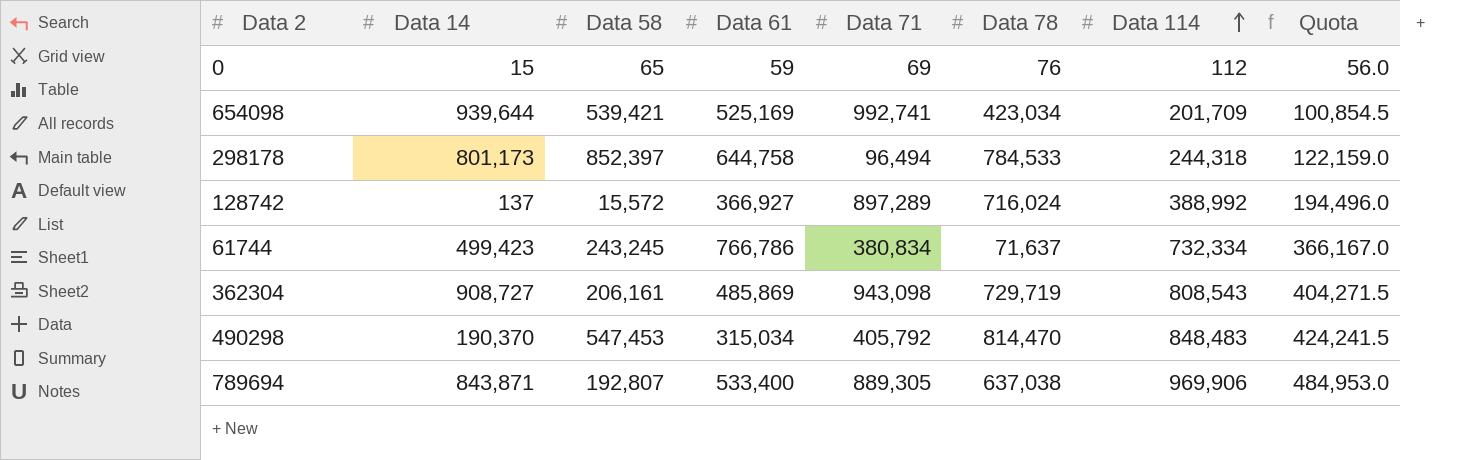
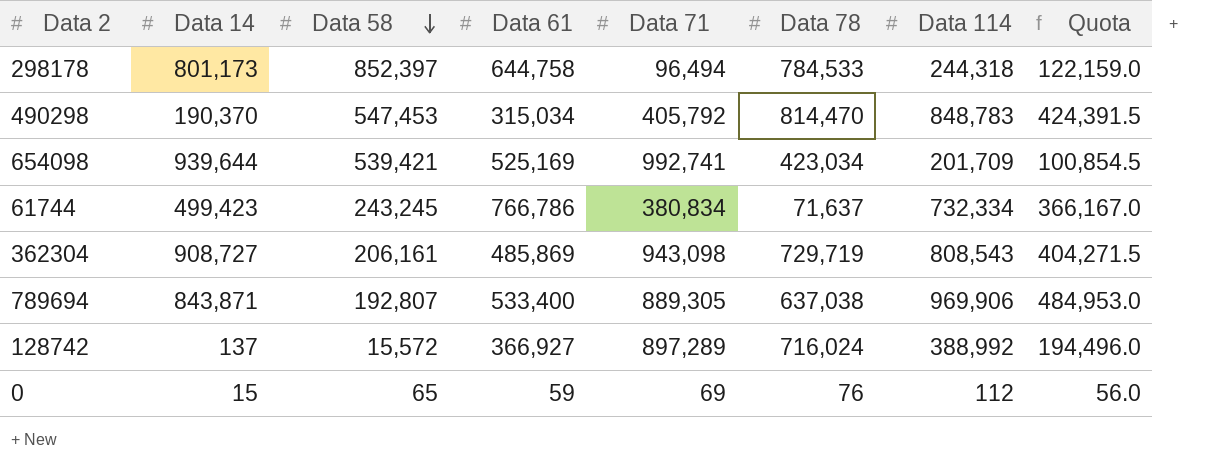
row order: Data 114 ascending -> Data 58 descending
490298 | Data 114: 848,483 -> 848,783
490298 | Quota: 424,241.5 -> 424,391.5

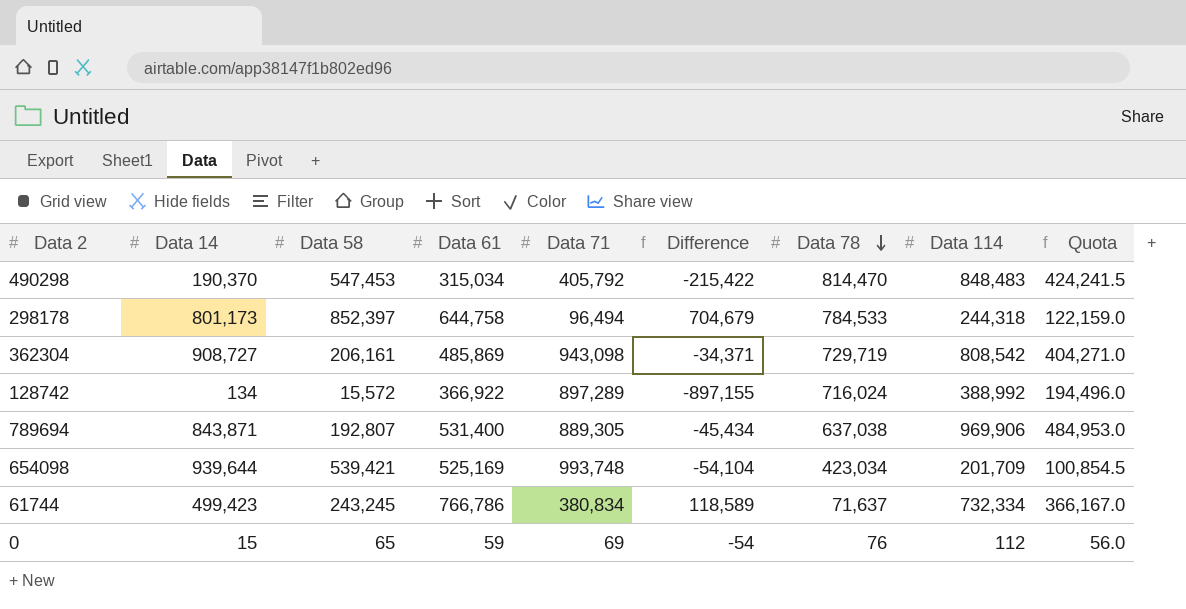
row order: Data 58 descending -> Data 78 descending
column Difference | formula: none -> [Data 14] - [Data 71]
490298 | Data 114: 848,783 -> 848,483
490298 | Quota: 424,391.5 -> 424,241.5
362304 | Data 114: 808,543 -> 808,542
362304 | Quota: 404,271.5 -> 404,271.0
128742 | Data 14: 137 -> 134
128742 | Data 61: 366,927 -> 366,922
789694 | Data 61: 533,400 -> 531,400
654098 | Data 71: 992,741 -> 993,748

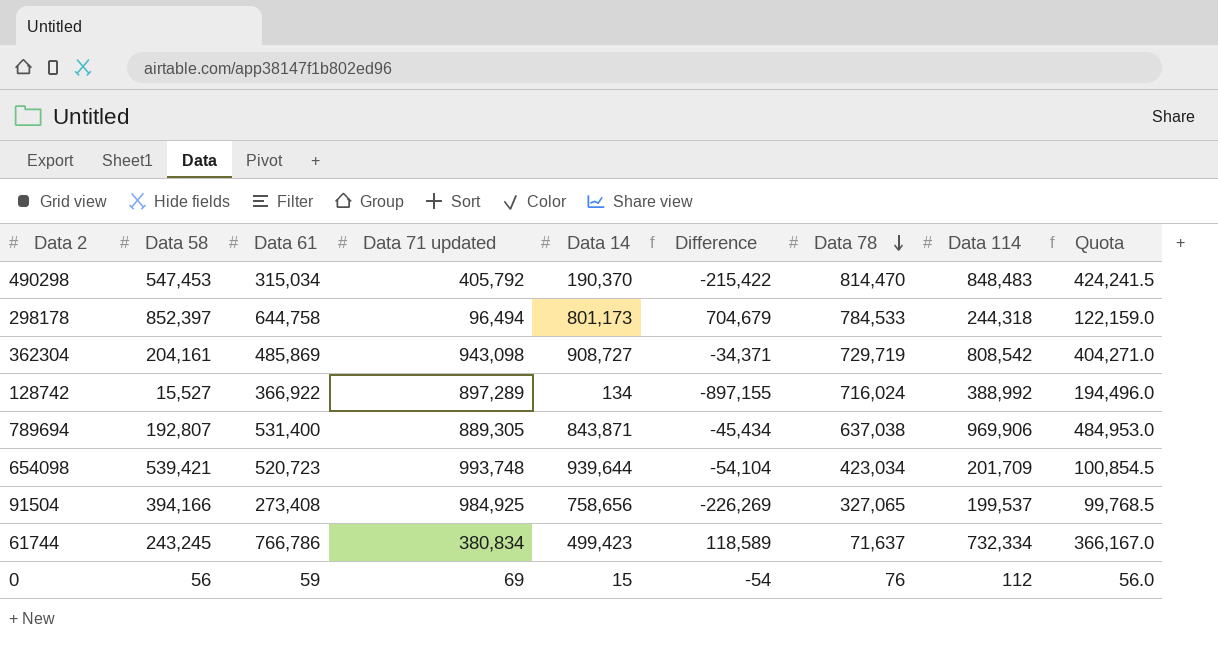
column name: Data 71 -> Data 71 updated
column Data 14 | position: 2 -> 5
362304 | Data 58: 206,161 -> 204,161
128742 | Data 58: 15,572 -> 15,527
654098 | Data 61: 525,169 -> 520,723
row 91504: none -> 394,166 | 273,408 | 984,925 | 758,656 | -226,269 | 327,065 | 199,537 | 99,768.5
0 | Data 58: 65 -> 56

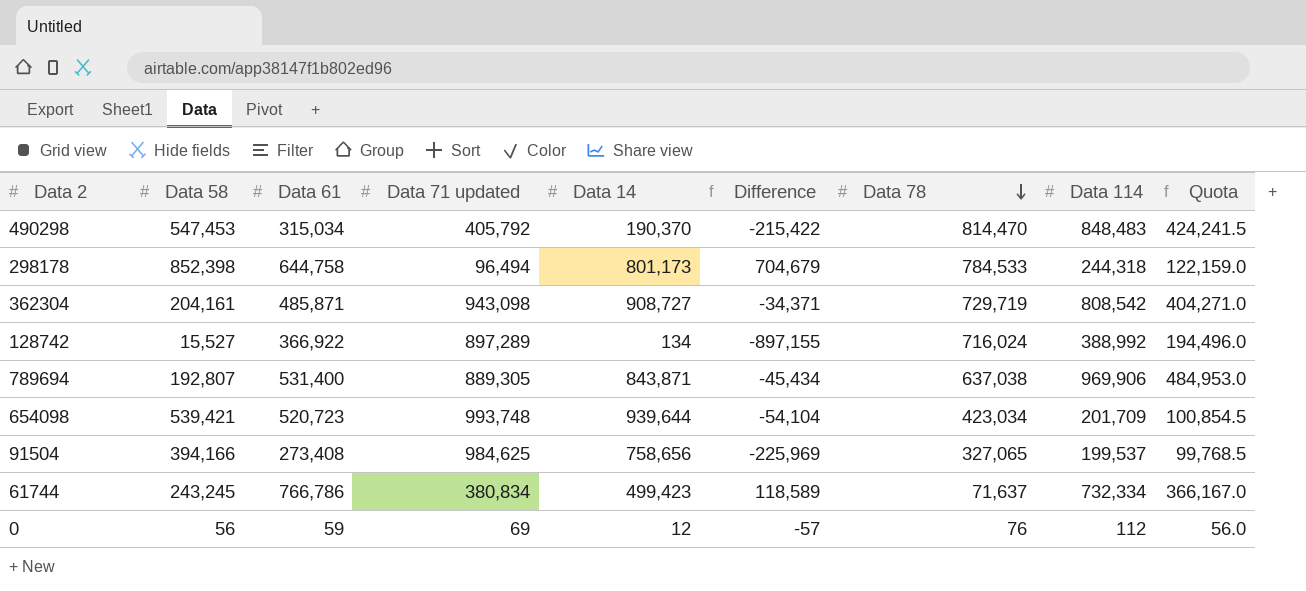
298178 | Data 58: 852,397 -> 852,398
362304 | Data 61: 485,869 -> 485,871
91504 | Data 71 updated: 984,925 -> 984,625
91504 | Difference: -226,269 -> -225,969
0 | Data 14: 15 -> 12
0 | Difference: -54 -> -57

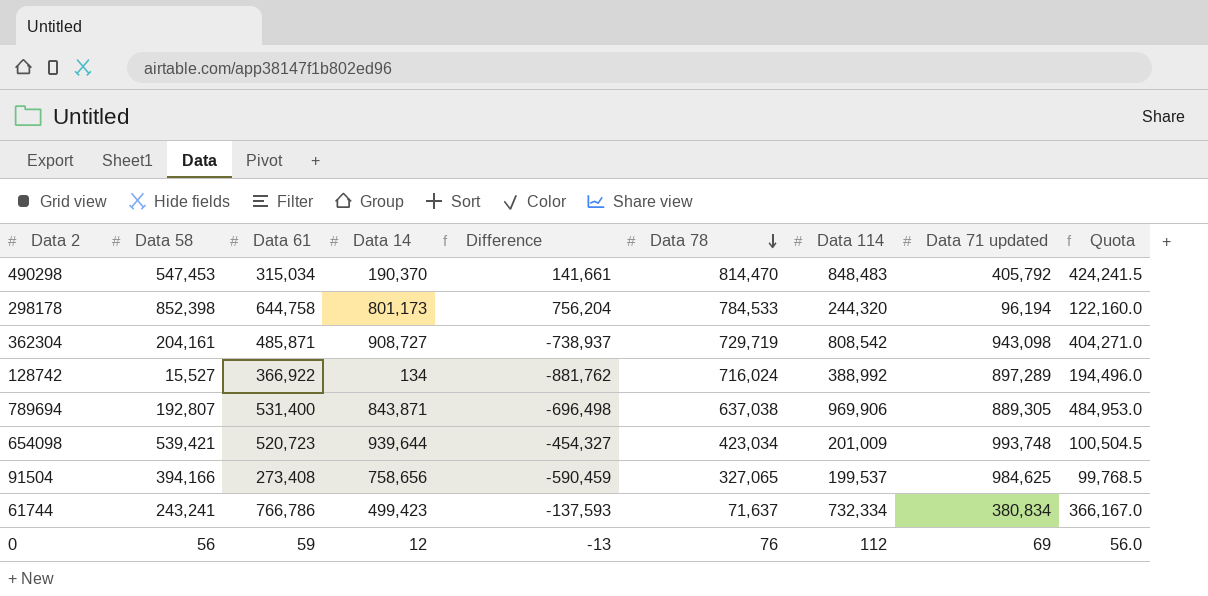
column Difference | formula: [Data 14] - [Data 71 updated] -> [Data 58] - [Data 71 updated]
column Data 71 updated | position: 4 -> 8
298178 | Data 114: 244,318 -> 244,320
298178 | Data 71 updated: 96,494 -> 96,194
298178 | Quota: 122,159.0 -> 122,160.0
654098 | Data 114: 201,709 -> 201,009
654098 | Quota: 100,854.5 -> 100,504.5
61744 | Data 58: 243,245 -> 243,241

